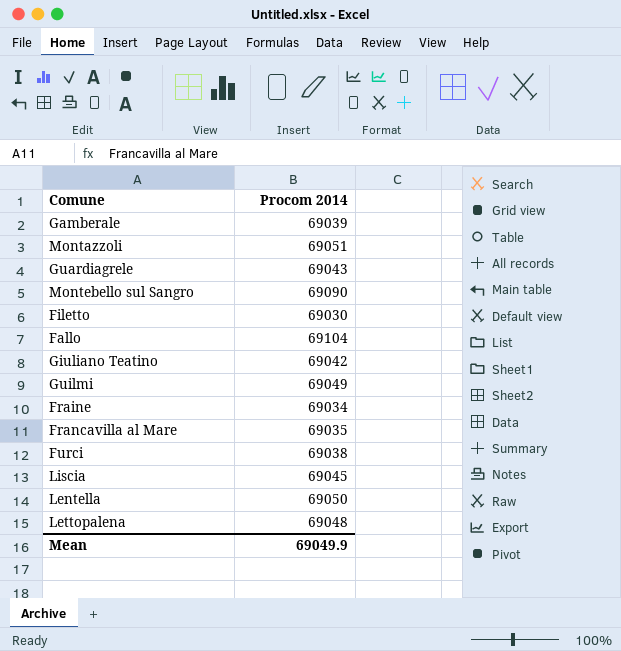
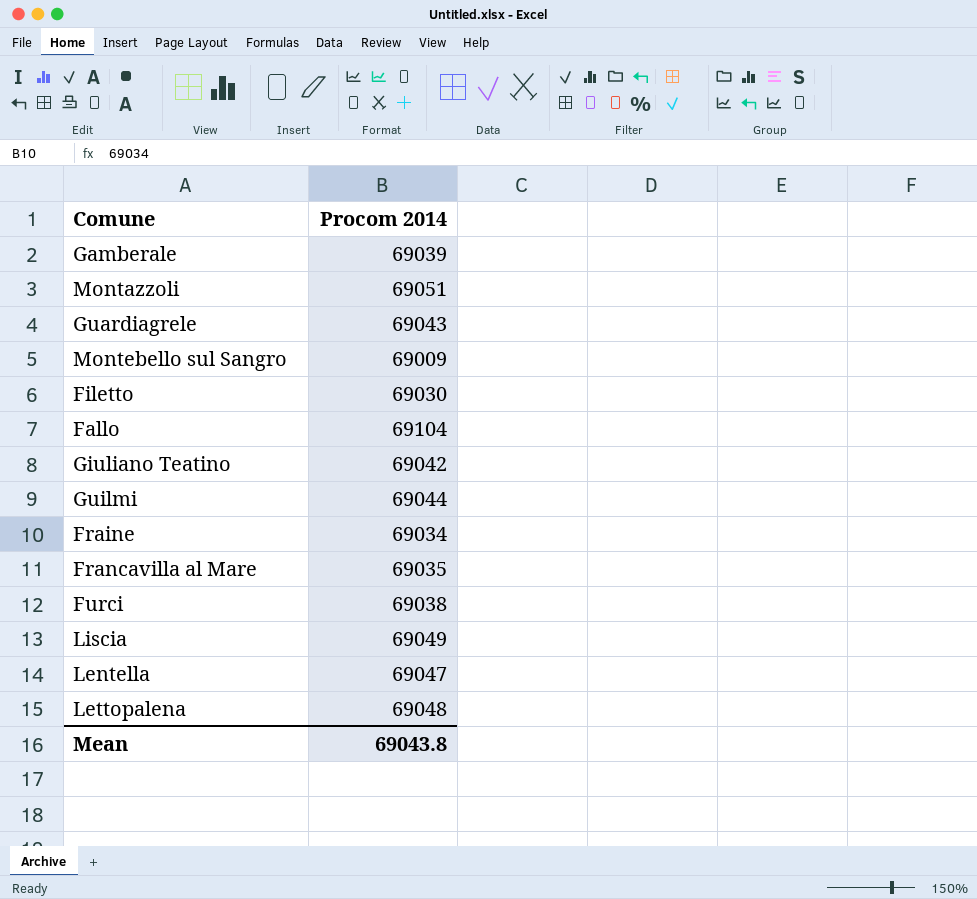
Montebello sul Sangro | Procom 2014: 69090 -> 69009
Guilmi | Procom 2014: 69049 -> 69044
Liscia | Procom 2014: 69045 -> 69049
Lentella | Procom 2014: 69050 -> 69047
Mean | Procom 2014: 69049.9 -> 69043.8

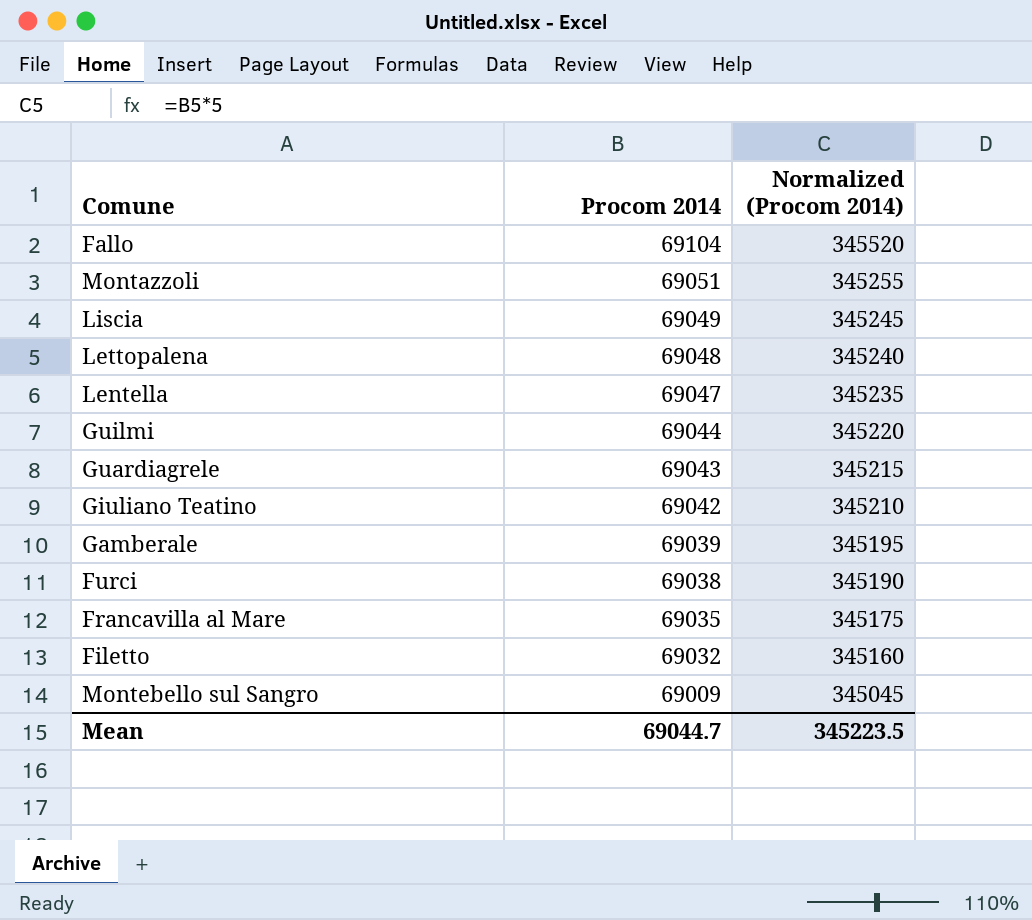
row order: none -> Procom 2014 descending
column Normalized (Procom 2014) | formula: none -> [Procom 2014] * 5
row Fraine: 69034 -> none
Filetto | Procom 2014: 69030 -> 69032
Mean | Procom 2014: 69043.8 -> 69044.7

